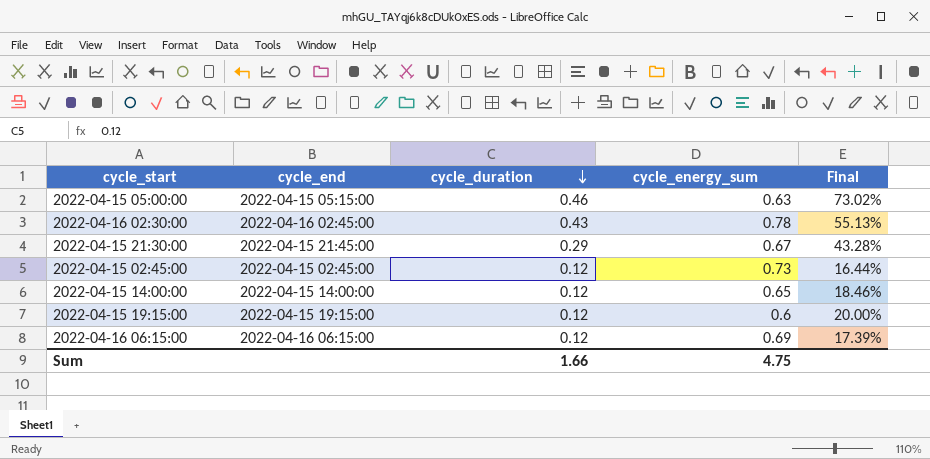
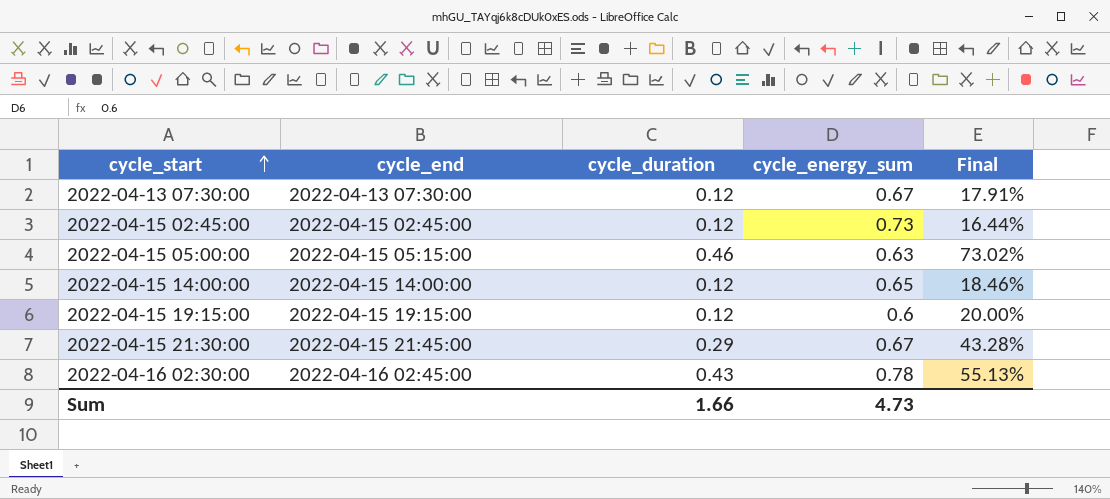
row order: cycle_duration descending -> cycle_start ascending
row 2022-04-16 06:15:00: 2022-04-16 06:15:00 | 0.12 | 0.69 | 17.39% -> none
row 2022-04-13 07:30:00: none -> 2022-04-13 07:30:00 | 0.12 | 0.67 | 17.91%
Sum | cycle_energy_sum: 4.75 -> 4.73

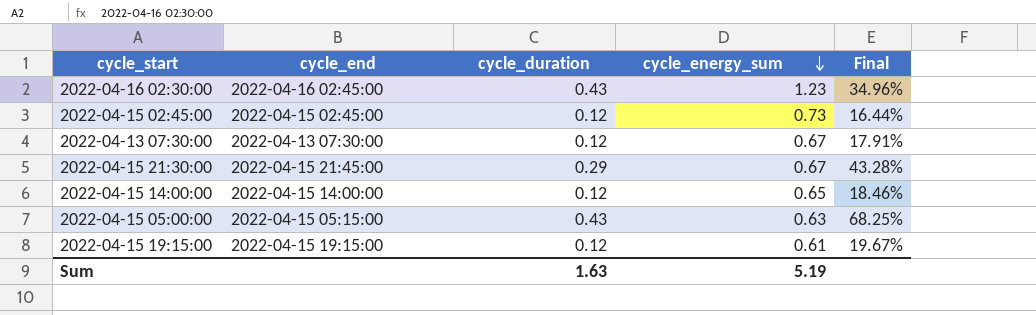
row order: cycle_start ascending -> cycle_energy_sum descending
2022-04-16 02:30:00 | cycle_energy_sum: 0.78 -> 1.23
2022-04-16 02:30:00 | Final: 55.13% -> 34.96%
2022-04-15 05:00:00 | cycle_duration: 0.46 -> 0.43
2022-04-15 05:00:00 | Final: 73.02% -> 68.25%
2022-04-15 19:15:00 | cycle_energy_sum: 0.6 -> 0.61
2022-04-15 19:15:00 | Final: 20.00% -> 19.67%
Sum | cycle_duration: 1.66 -> 1.63
Sum | cycle_energy_sum: 4.73 -> 5.19

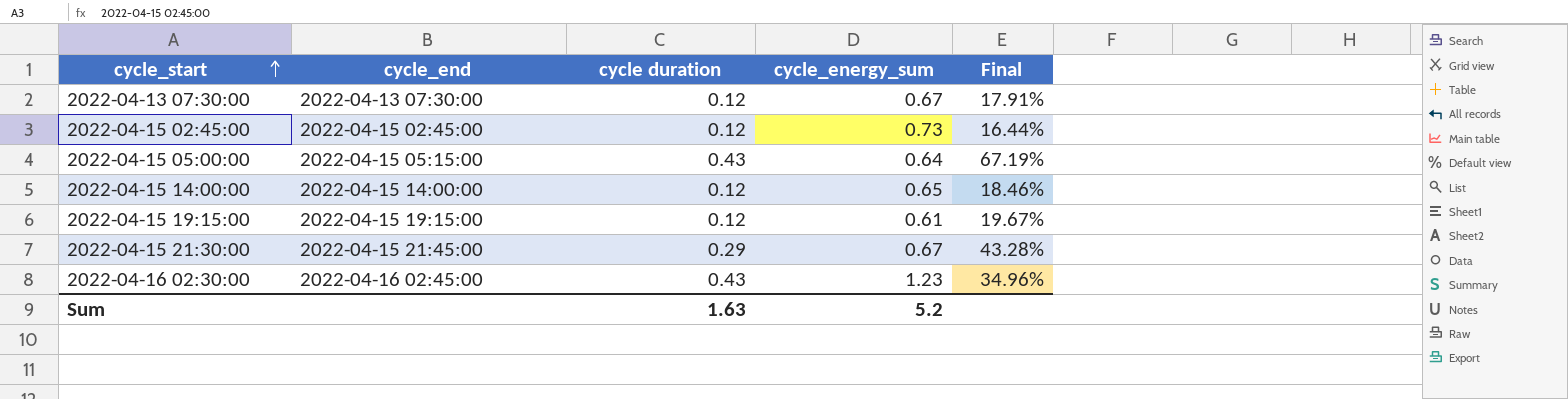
row order: cycle_energy_sum descending -> cycle_start ascending
column name: cycle_duration -> cycle duration
2022-04-15 05:00:00 | cycle_energy_sum: 0.63 -> 0.64
2022-04-15 05:00:00 | Final: 68.25% -> 67.19%
Sum | cycle_energy_sum: 5.19 -> 5.2

